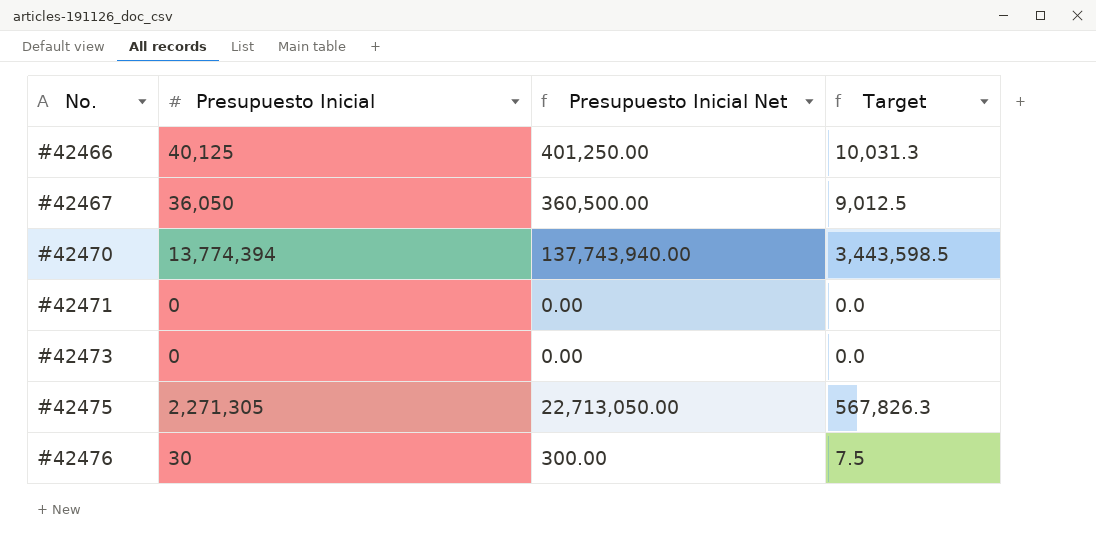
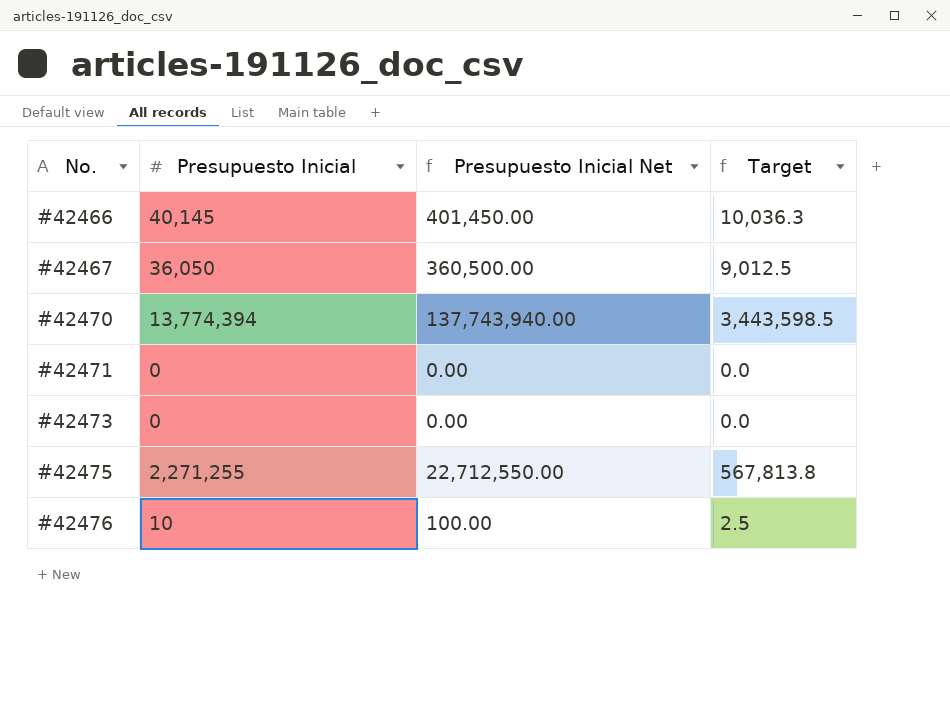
#42466 | Presupuesto Inicial: 40,125 -> 40,145
#42466 | Presupuesto Inicial Net: 401,250.00 -> 401,450.00
#42466 | Target: 10,031.3 -> 10,036.3
#42475 | Presupuesto Inicial: 2,271,305 -> 2,271,255
#42475 | Presupuesto Inicial Net: 22,713,050.00 -> 22,712,550.00
#42475 | Target: 567,826.3 -> 567,813.8
#42476 | Presupuesto Inicial: 30 -> 10
#42476 | Presupuesto Inicial Net: 300.00 -> 100.00
#42476 | Target: 7.5 -> 2.5

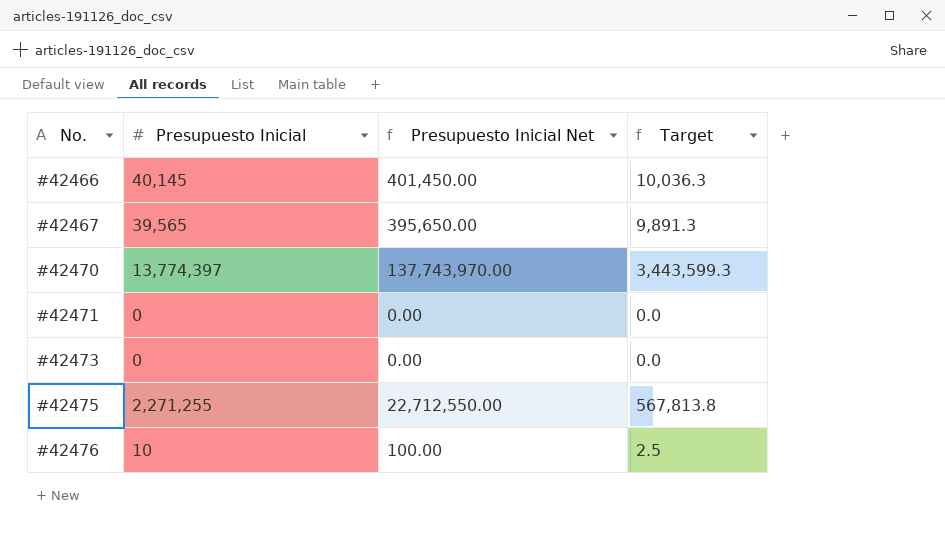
#42467 | Presupuesto Inicial: 36,050 -> 39,565
#42467 | Presupuesto Inicial Net: 360,500.00 -> 395,650.00
#42467 | Target: 9,012.5 -> 9,891.3
#42470 | Presupuesto Inicial: 13,774,394 -> 13,774,397
#42470 | Presupuesto Inicial Net: 137,743,940.00 -> 137,743,970.00
#42470 | Target: 3,443,598.5 -> 3,443,599.3

